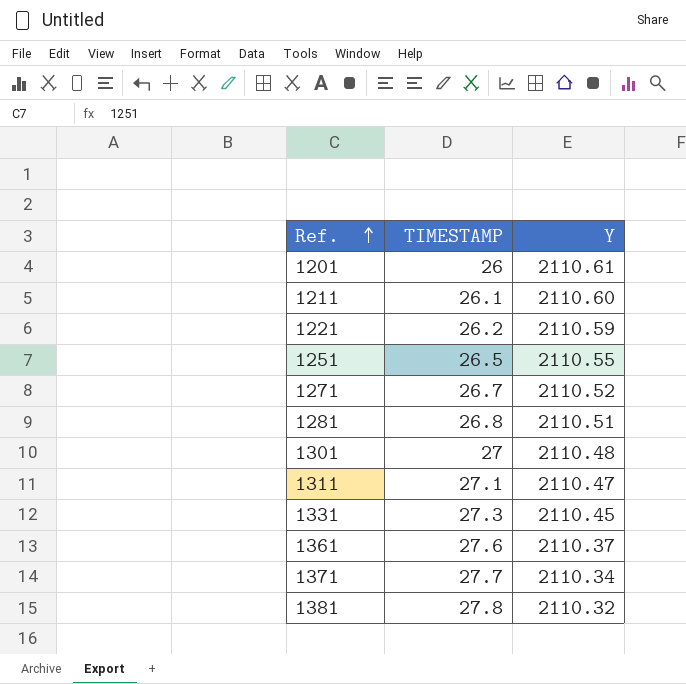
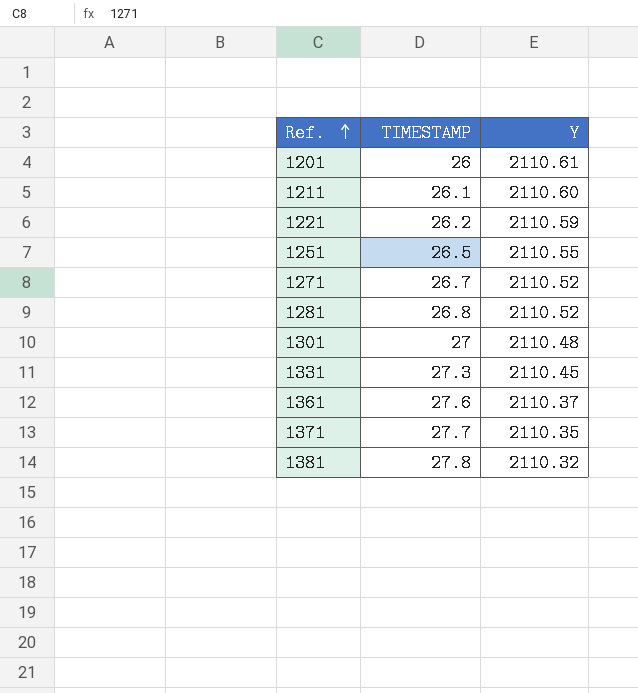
row 1311: 27.1 | 2110.47 -> none
1281 | Y: 2110.51 -> 2110.52
1371 | Y: 2110.34 -> 2110.35

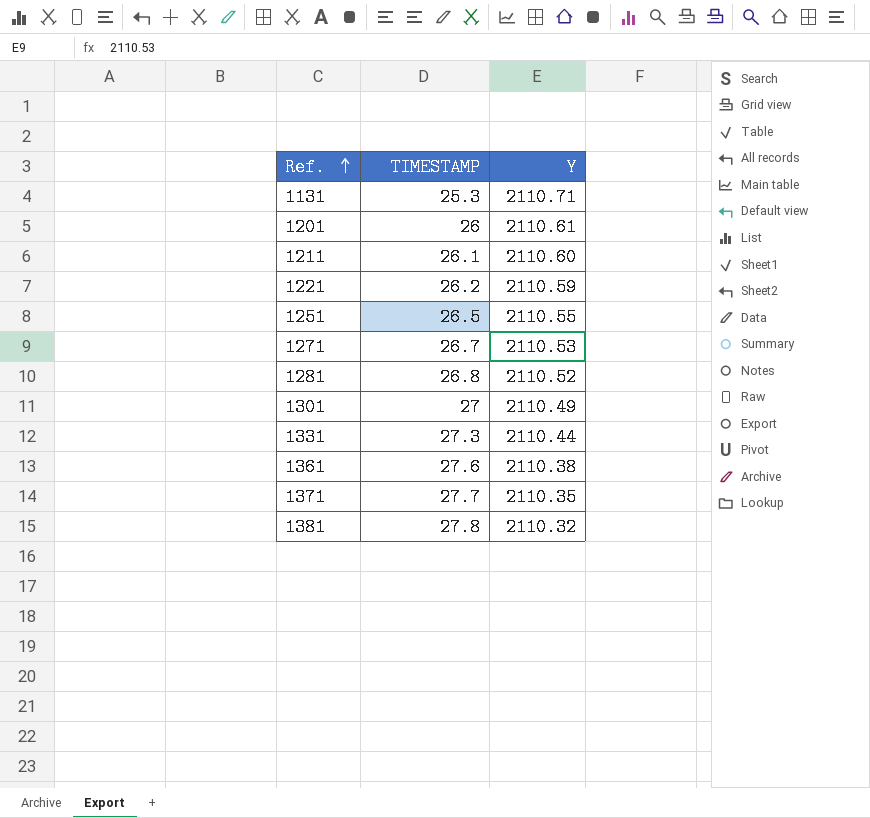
row 1131: none -> 25.3 | 2110.71
1271 | Y: 2110.52 -> 2110.53
1301 | Y: 2110.48 -> 2110.49
1331 | Y: 2110.45 -> 2110.44
1361 | Y: 2110.37 -> 2110.38

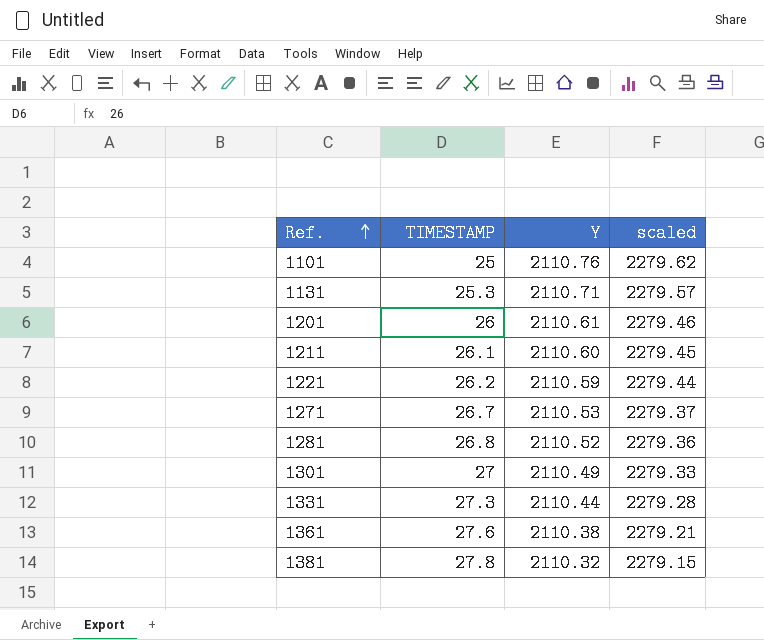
column scaled | formula: none -> [Y] * 1.08
row 1251: 26.5 | 2110.55 -> none
row 1371: 27.7 | 2110.35 -> none
row 1101: none -> 25 | 2110.76 | 2279.62

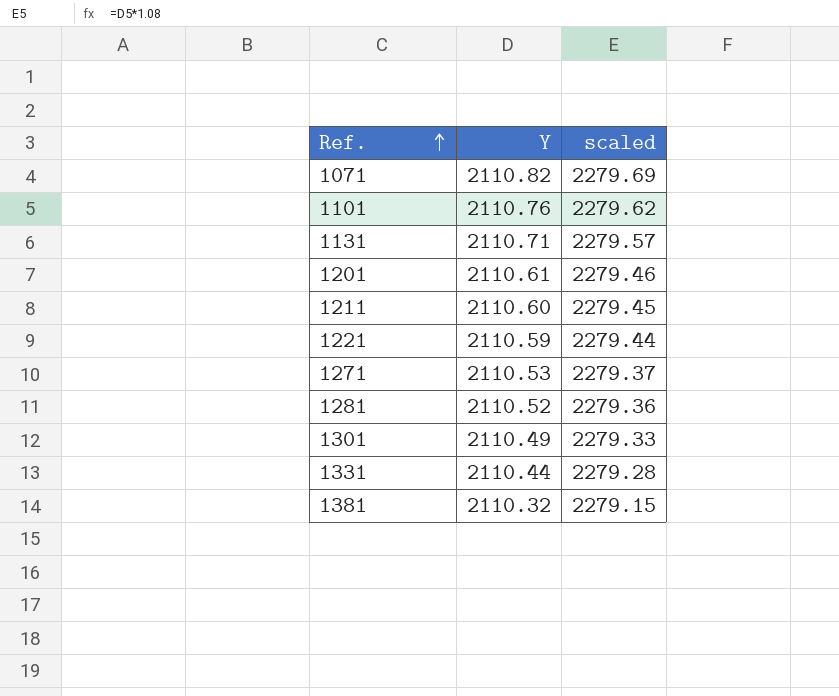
column TIMESTAMP | position: 2 -> none
row 1361: 27.6 | 2110.38 | 2279.21 -> none
row 1071: none -> 2110.82 | 2279.69

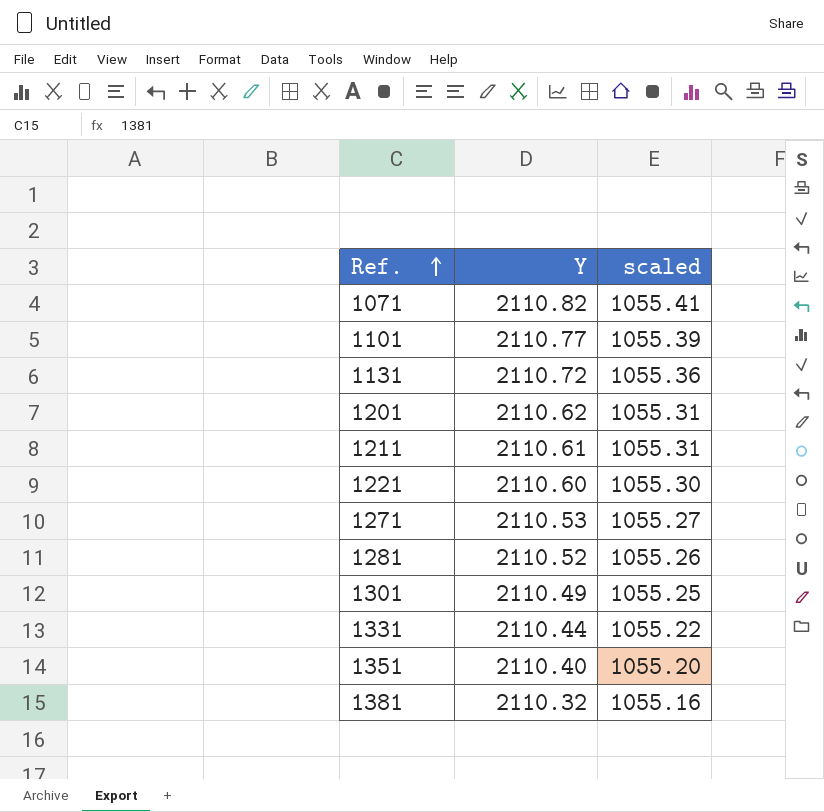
column scaled | formula: [Y] * 1.08 -> [Y] * 0.5
1101 | Y: 2110.76 -> 2110.77
1131 | Y: 2110.71 -> 2110.72
1201 | Y: 2110.61 -> 2110.62
1211 | Y: 2110.60 -> 2110.61
1221 | Y: 2110.59 -> 2110.60
row 1351: none -> 2110.40 | 1055.20

